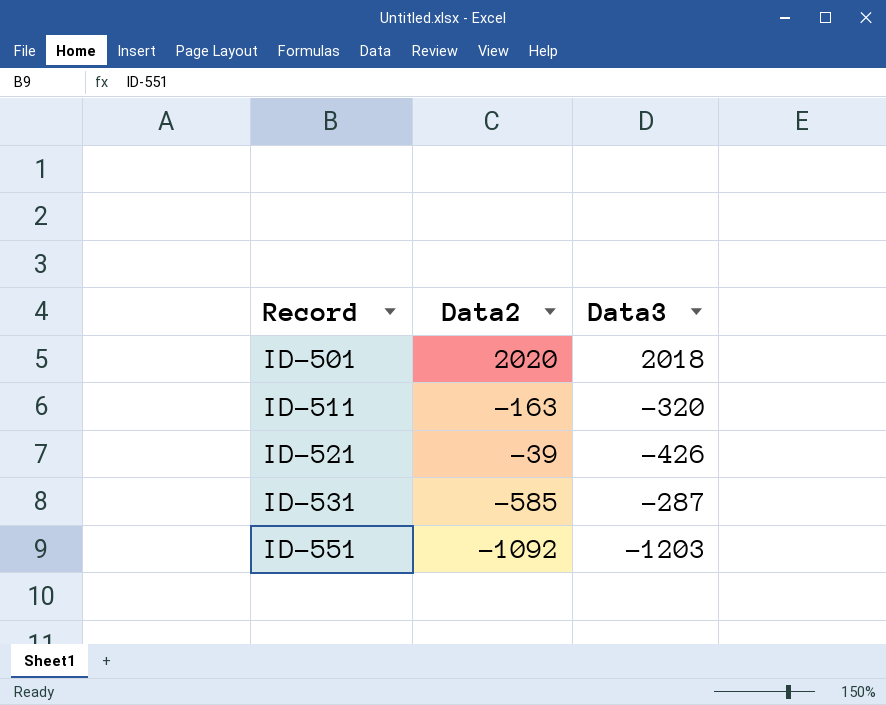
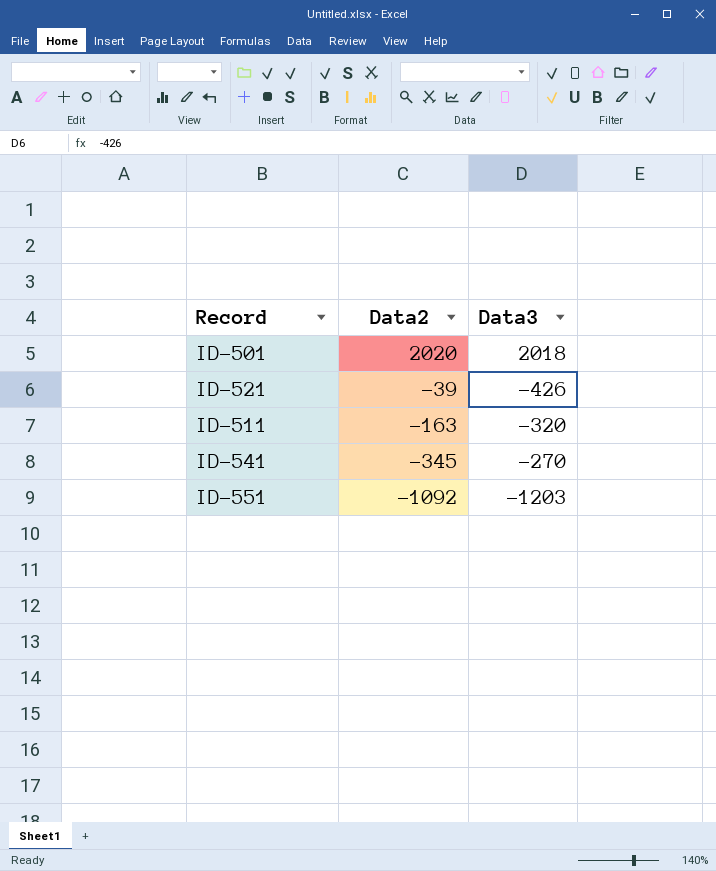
row order: Record ascending -> Data2 descending
row ID-531: -585 | -287 -> none
row ID-541: none -> -345 | -270

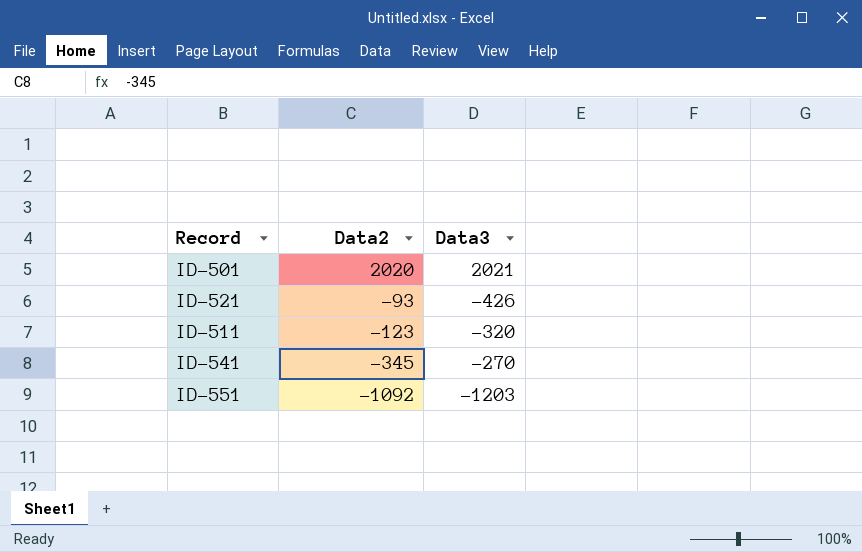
ID-501 | Data3: 2018 -> 2021
ID-521 | Data2: -39 -> -93
ID-511 | Data2: -163 -> -123

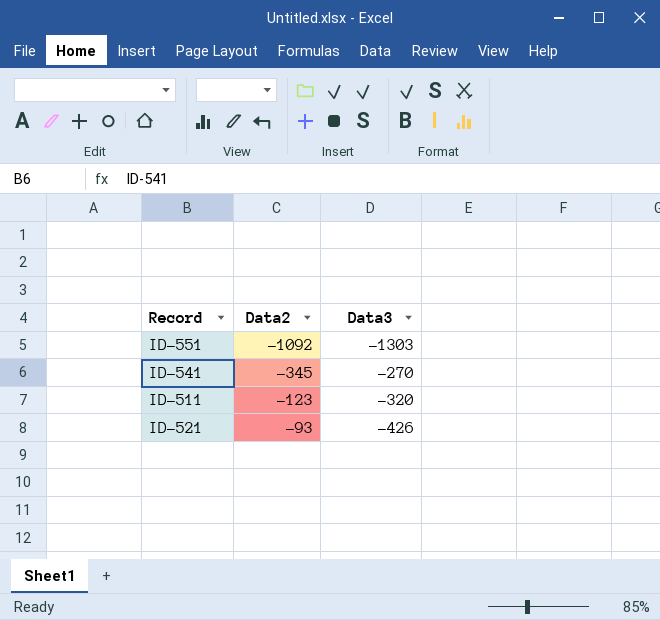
row order: Data2 descending -> Data2 ascending
row ID-501: 2020 | 2021 -> none
ID-551 | Data3: -1203 -> -1303

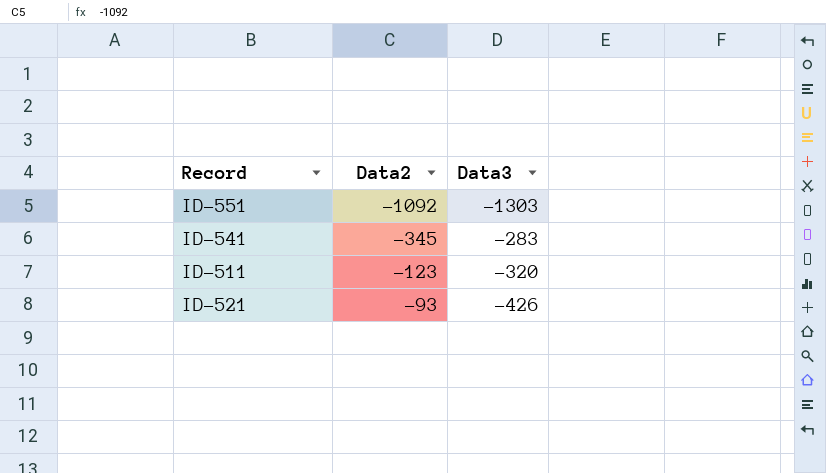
ID-541 | Data3: -270 -> -283

